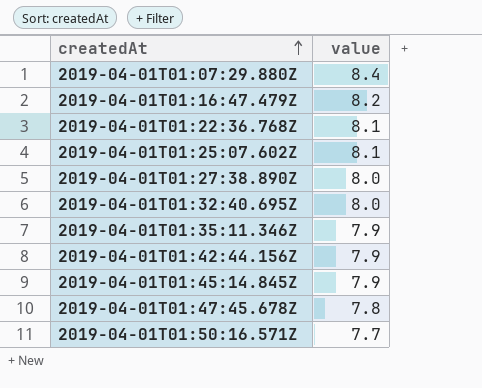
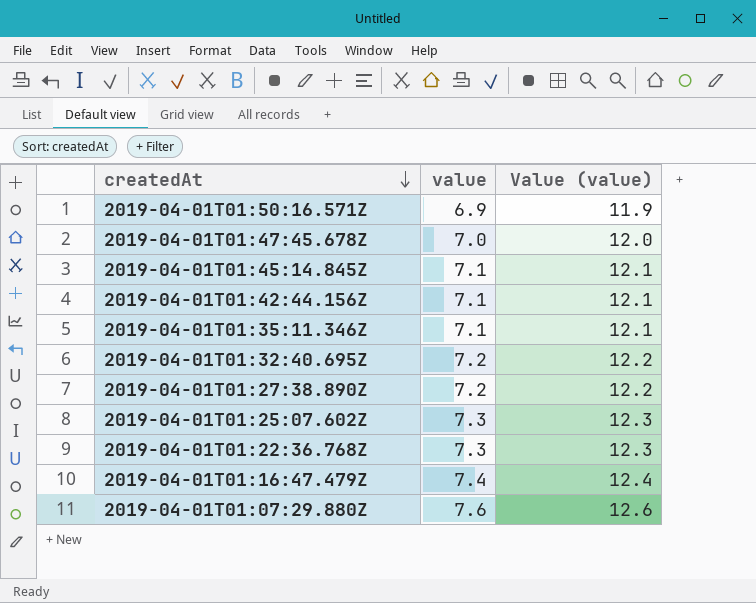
row order: createdAt ascending -> createdAt descending
column Value (value) | formula: none -> [value] + 5
2019-04-01T01:50:16.571Z | value: 7.7 -> 6.9
2019-04-01T01:47:45.678Z | value: 7.8 -> 7.0
2019-04-01T01:45:14.845Z | value: 7.9 -> 7.1
2019-04-01T01:42:44.156Z | value: 7.9 -> 7.1
2019-04-01T01:35:11.346Z | value: 7.9 -> 7.1
2019-04-01T01:32:40.695Z | value: 8.0 -> 7.2
2019-04-01T01:27:38.890Z | value: 8.0 -> 7.2
2019-04-01T01:25:07.602Z | value: 8.1 -> 7.3
2019-04-01T01:22:36.768Z | value: 8.1 -> 7.3
2019-04-01T01:16:47.479Z | value: 8.2 -> 7.4
2019-04-01T01:07:29.880Z | value: 8.4 -> 7.6

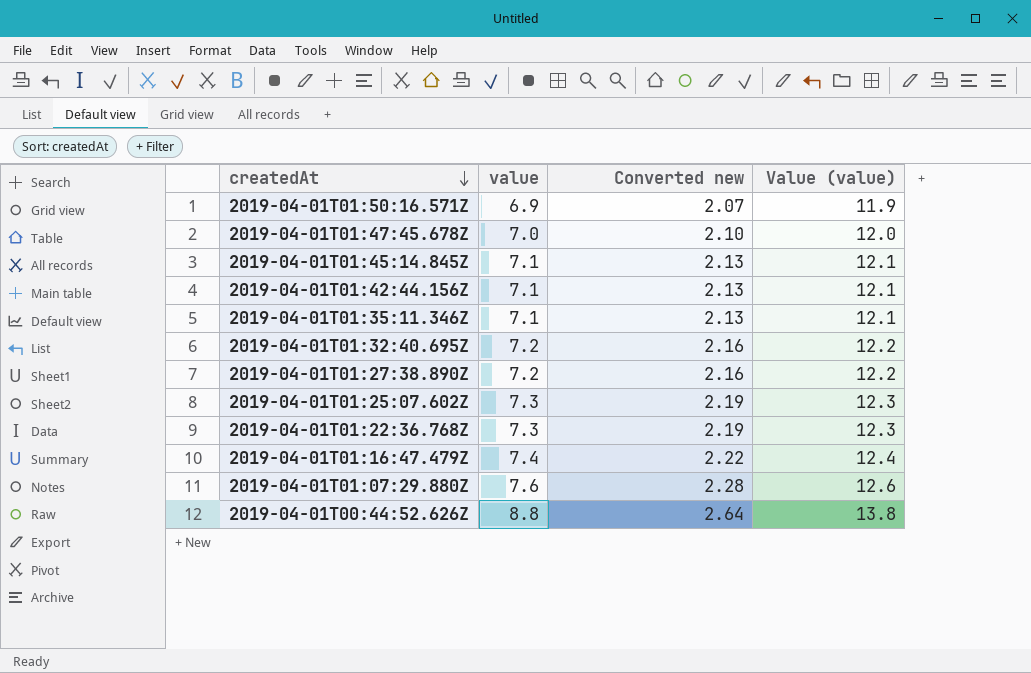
column Converted new | formula: none -> [value] * 0.3
row 2019-04-01T00:44:52.626Z: none -> 8.8 | 2.64 | 13.8

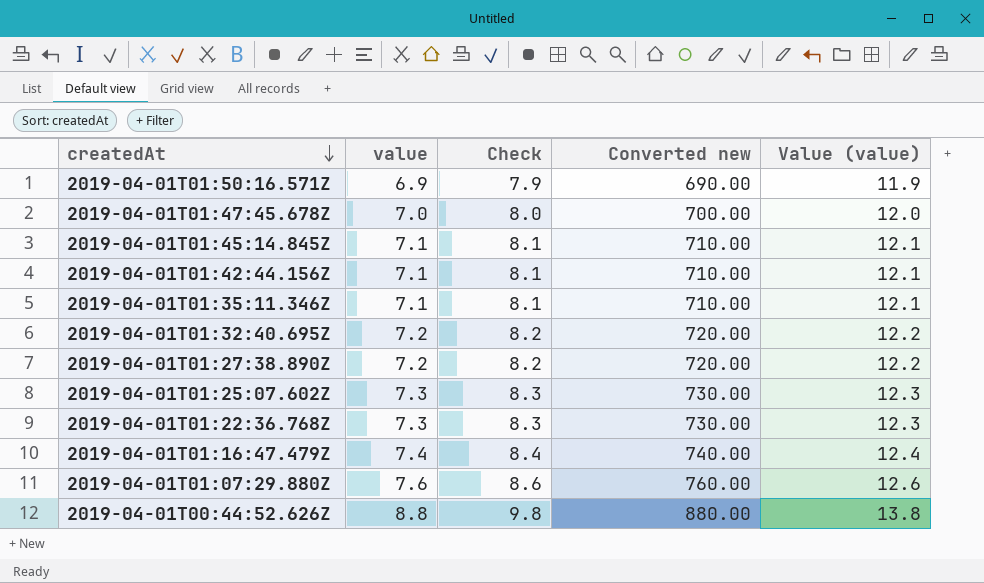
column Check | formula: none -> [value] + 1
column Converted new | formula: [value] * 0.3 -> [value] * 100

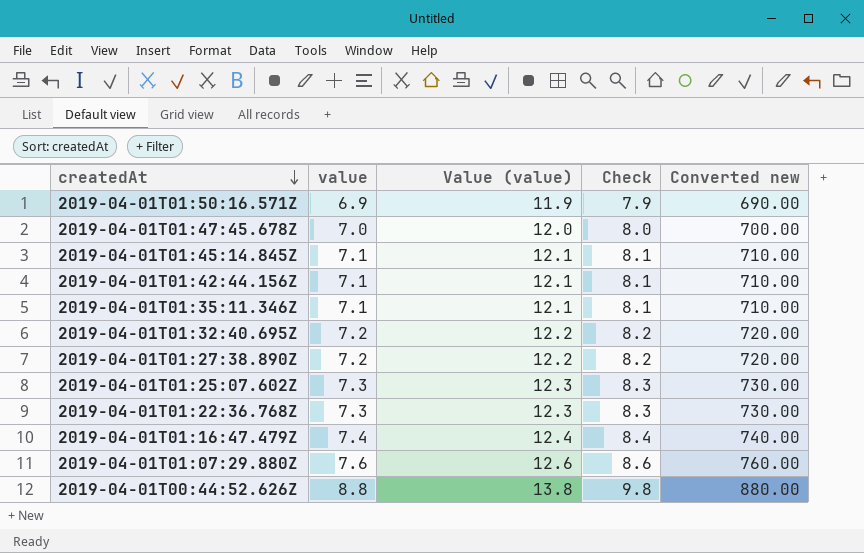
column Value (value) | position: 5 -> 3

